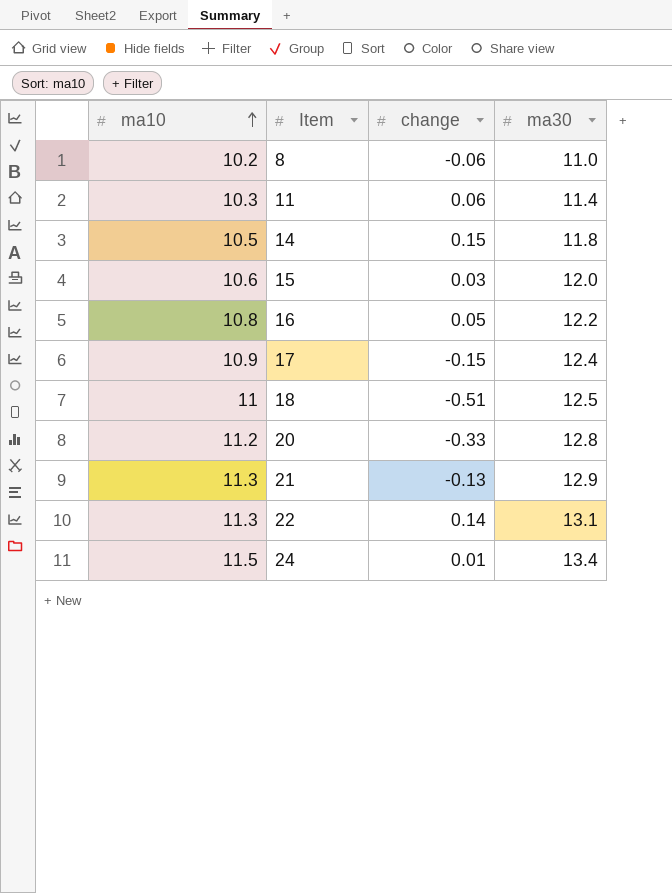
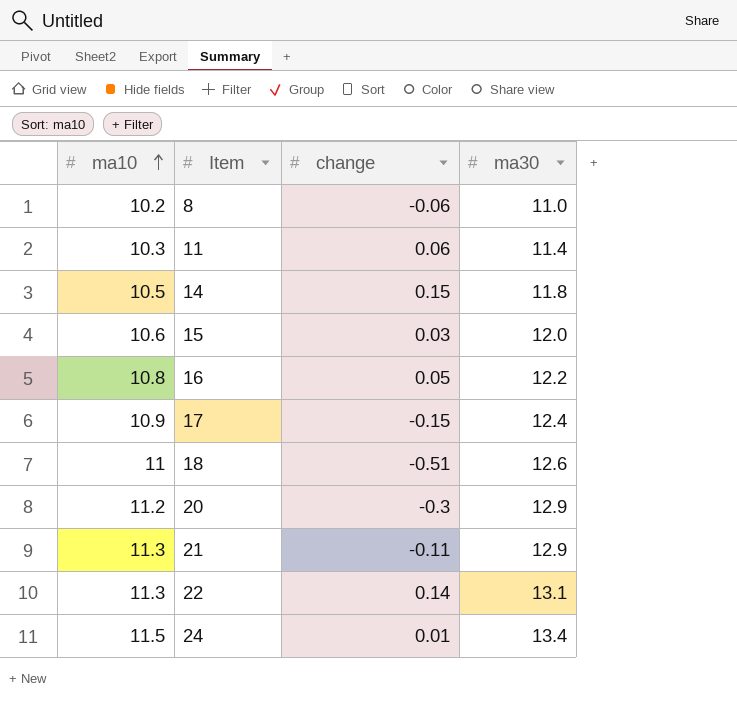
18 | ma30: 12.5 -> 12.6
20 | change: -0.33 -> -0.3
20 | ma30: 12.8 -> 12.9
21 | change: -0.13 -> -0.11

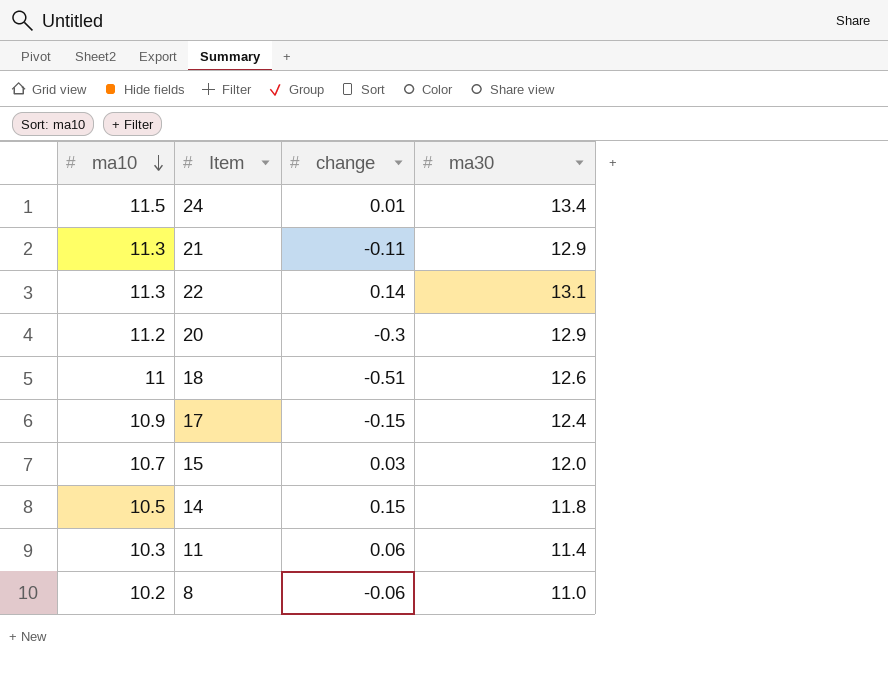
row order: ma10 ascending -> ma10 descending
row 16: 10.8 | 0.05 | 12.2 -> none
15 | ma10: 10.6 -> 10.7

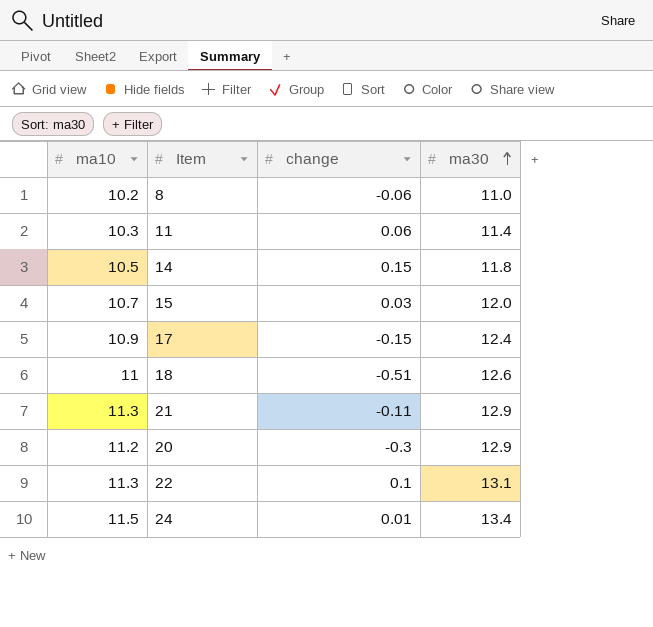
row order: ma10 descending -> ma30 ascending
22 | change: 0.14 -> 0.1

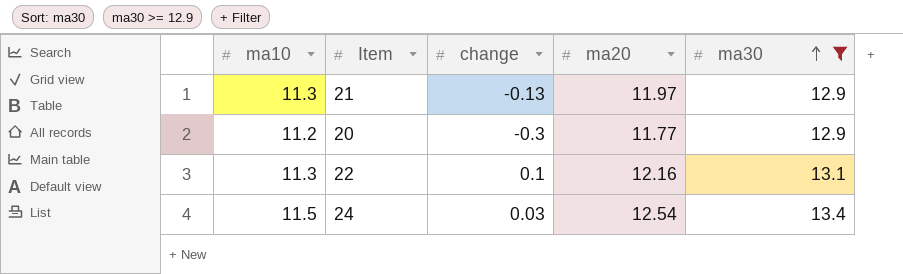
filter: none -> ma30 >= 12.9
column ma20 | position: none -> 4
21 | change: -0.11 -> -0.13
24 | change: 0.01 -> 0.03

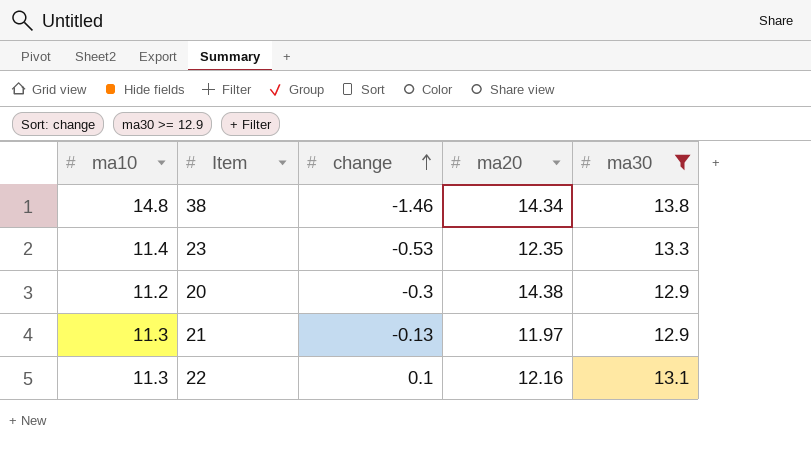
row order: ma30 ascending -> change ascending
row 24: 11.5 | 0.03 | 12.54 | 13.4 -> none
row 38: none -> 14.8 | -1.46 | 14.34 | 13.8
row 23: none -> 11.4 | -0.53 | 12.35 | 13.3
20 | ma20: 11.77 -> 14.38

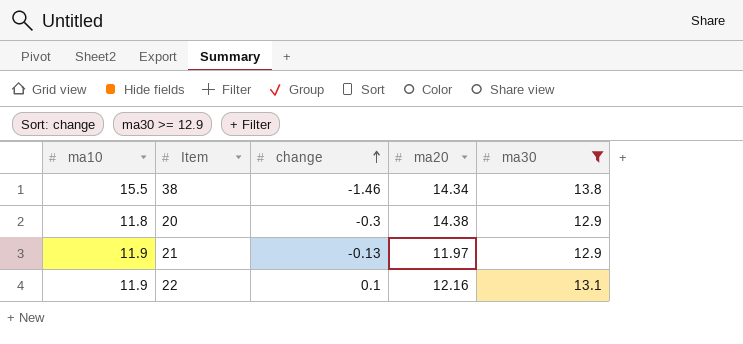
row 23: 11.4 | -0.53 | 12.35 | 13.3 -> none
38 | ma10: 14.8 -> 15.5
20 | ma10: 11.2 -> 11.8
21 | ma10: 11.3 -> 11.9
22 | ma10: 11.3 -> 11.9

